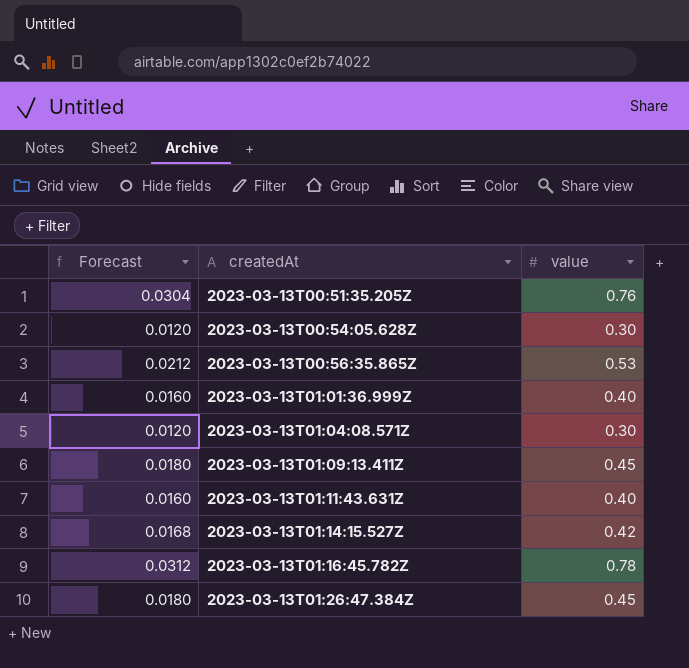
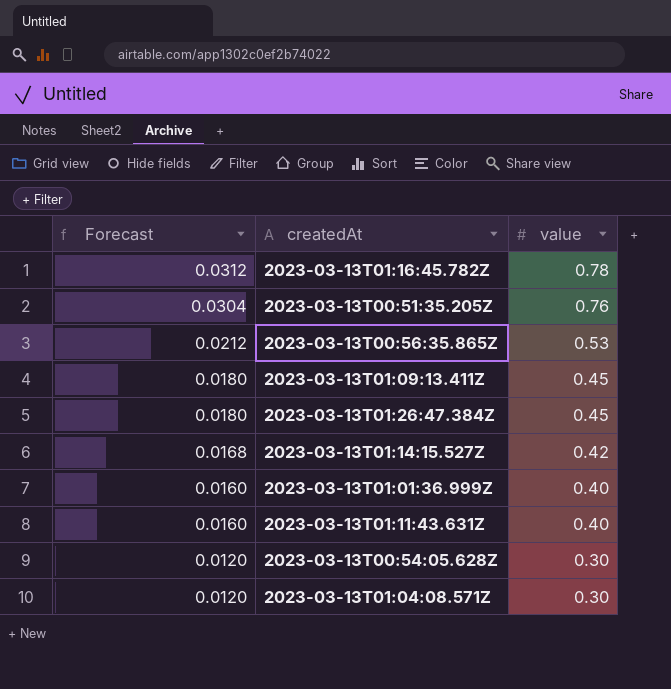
row order: createdAt ascending -> Forecast descending

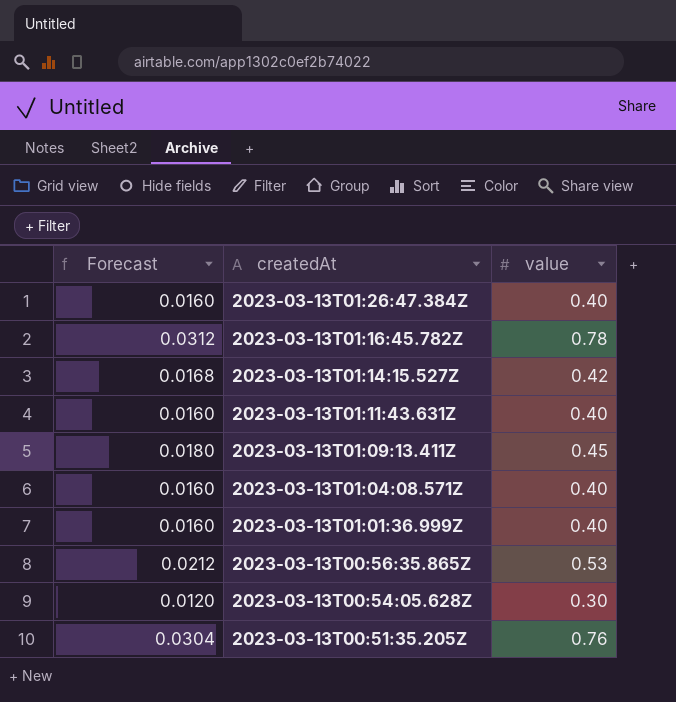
row order: Forecast descending -> createdAt descending
2023-03-13T01:26:47.384Z | Forecast: 0.0180 -> 0.0160
2023-03-13T01:26:47.384Z | value: 0.45 -> 0.40
2023-03-13T01:04:08.571Z | Forecast: 0.0120 -> 0.0160
2023-03-13T01:04:08.571Z | value: 0.30 -> 0.40

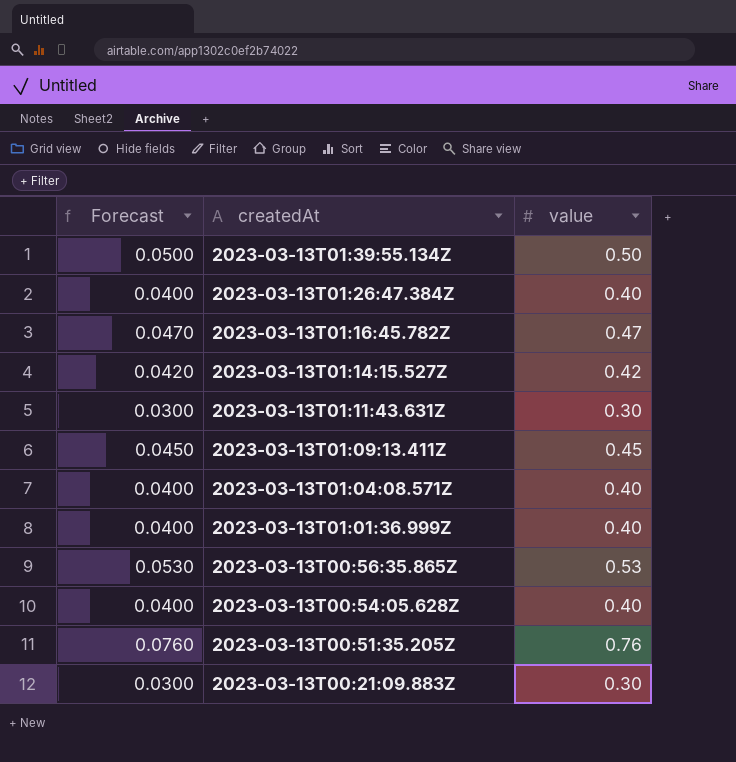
column Forecast | formula: [value] * 0.04 -> [value] * 0.1
row 2023-03-13T01:39:55.134Z: none -> 0.0500 | 0.50
2023-03-13T01:16:45.782Z | value: 0.78 -> 0.47
2023-03-13T01:11:43.631Z | value: 0.40 -> 0.30
2023-03-13T00:54:05.628Z | value: 0.30 -> 0.40
row 2023-03-13T00:21:09.883Z: none -> 0.0300 | 0.30

